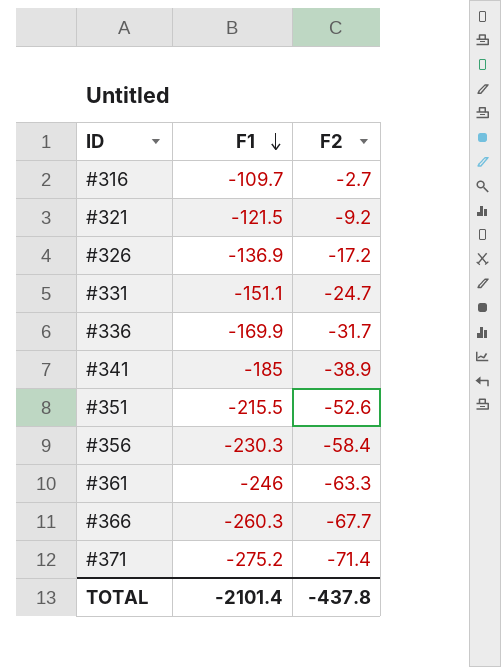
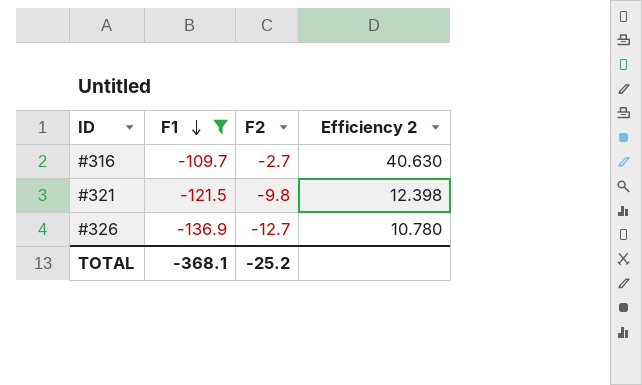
filter: none -> F1 >= -136.9
column Efficiency 2 | formula: none -> [F1] / [F2]
#321 | F2: -9.2 -> -9.8
#326 | F2: -17.2 -> -12.7
TOTAL | F1: -2101.4 -> -368.1
TOTAL | F2: -437.8 -> -25.2

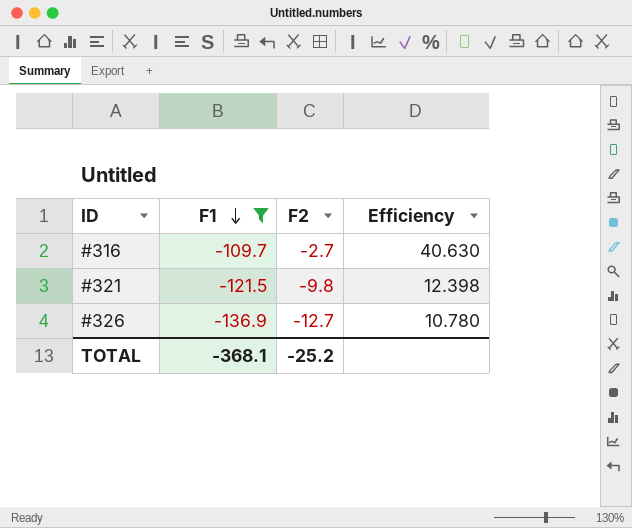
column name: Efficiency 2 -> Efficiency

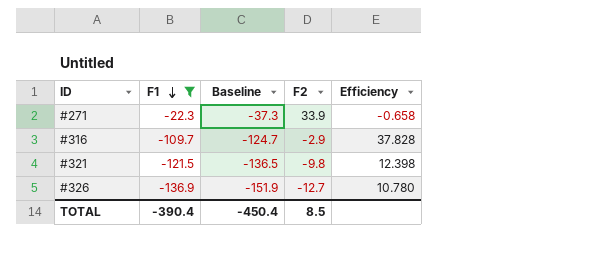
column Baseline | formula: none -> [F1] - 15
row #271: none -> -22.3 | -37.3 | 33.9 | -0.658
#316 | F2: -2.7 -> -2.9
#316 | Efficiency: 40.630 -> 37.828
TOTAL | F1: -368.1 -> -390.4
TOTAL | F2: -25.2 -> 8.5

